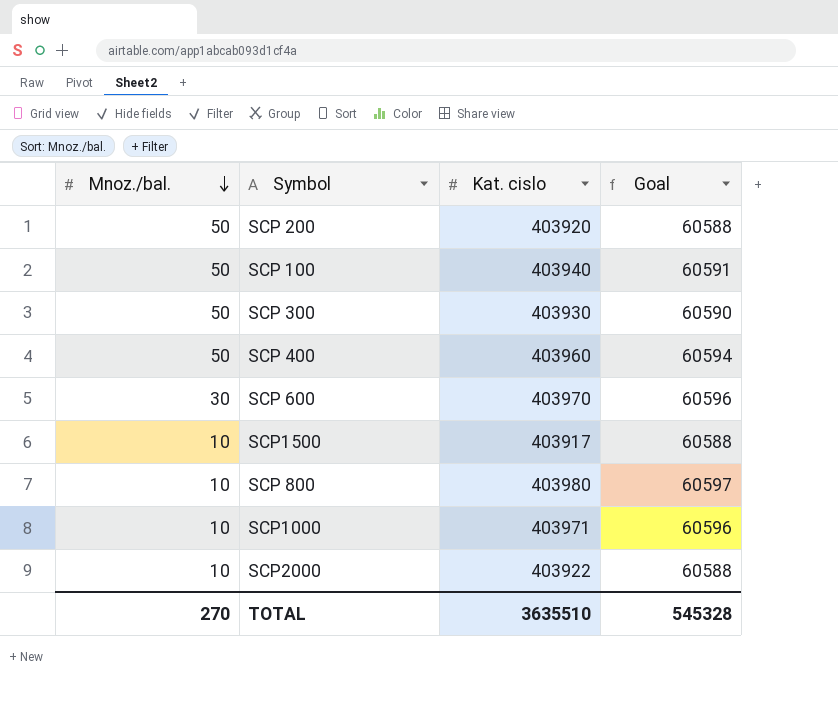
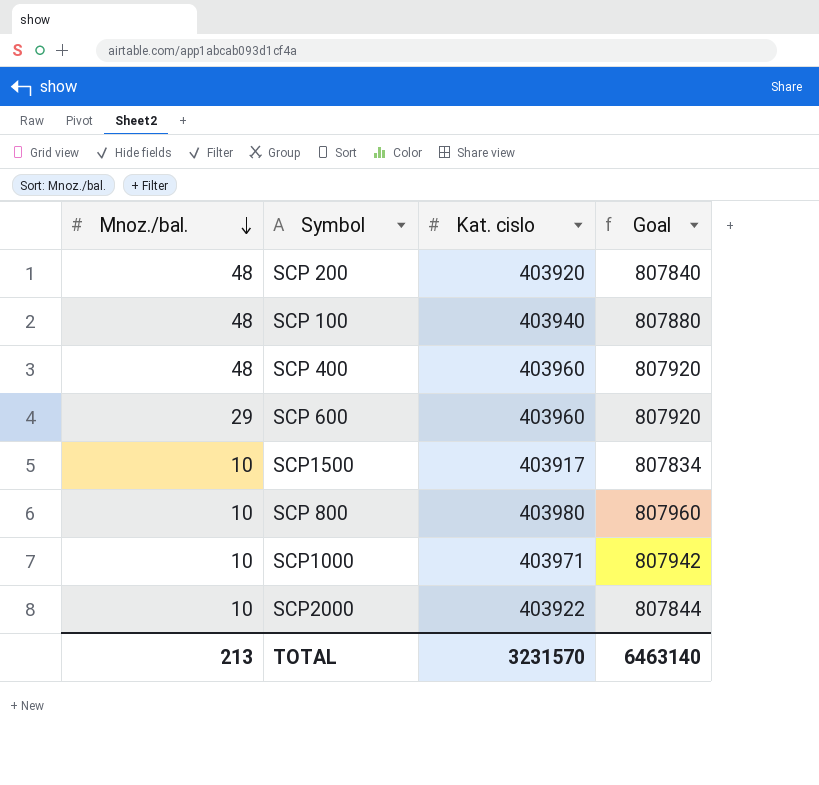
column Goal | formula: [Kat. cislo] * 0.15 -> [Kat. cislo] * 2
row SCP 300: 50 | 403930 | 60590 -> none
SCP 200 | Mnoz./bal.: 50 -> 48
SCP 100 | Mnoz./bal.: 50 -> 48
SCP 400 | Mnoz./bal.: 50 -> 48
SCP 600 | Mnoz./bal.: 30 -> 29
SCP 600 | Kat. cislo: 403970 -> 403960
TOTAL | Mnoz./bal.: 270 -> 213
TOTAL | Kat. cislo: 3635510 -> 3231570
TOTAL | Goal: 545328 -> 6463140

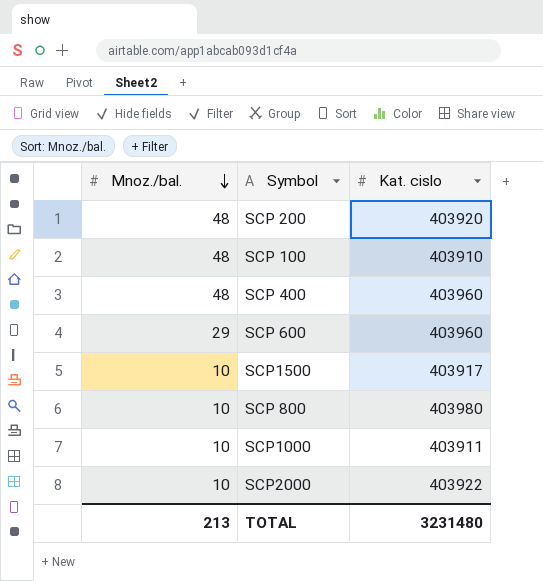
column Goal | formula: [Kat. cislo] * 2 -> none
SCP 100 | Kat. cislo: 403940 -> 403910
SCP1000 | Kat. cislo: 403971 -> 403911
TOTAL | Kat. cislo: 3231570 -> 3231480

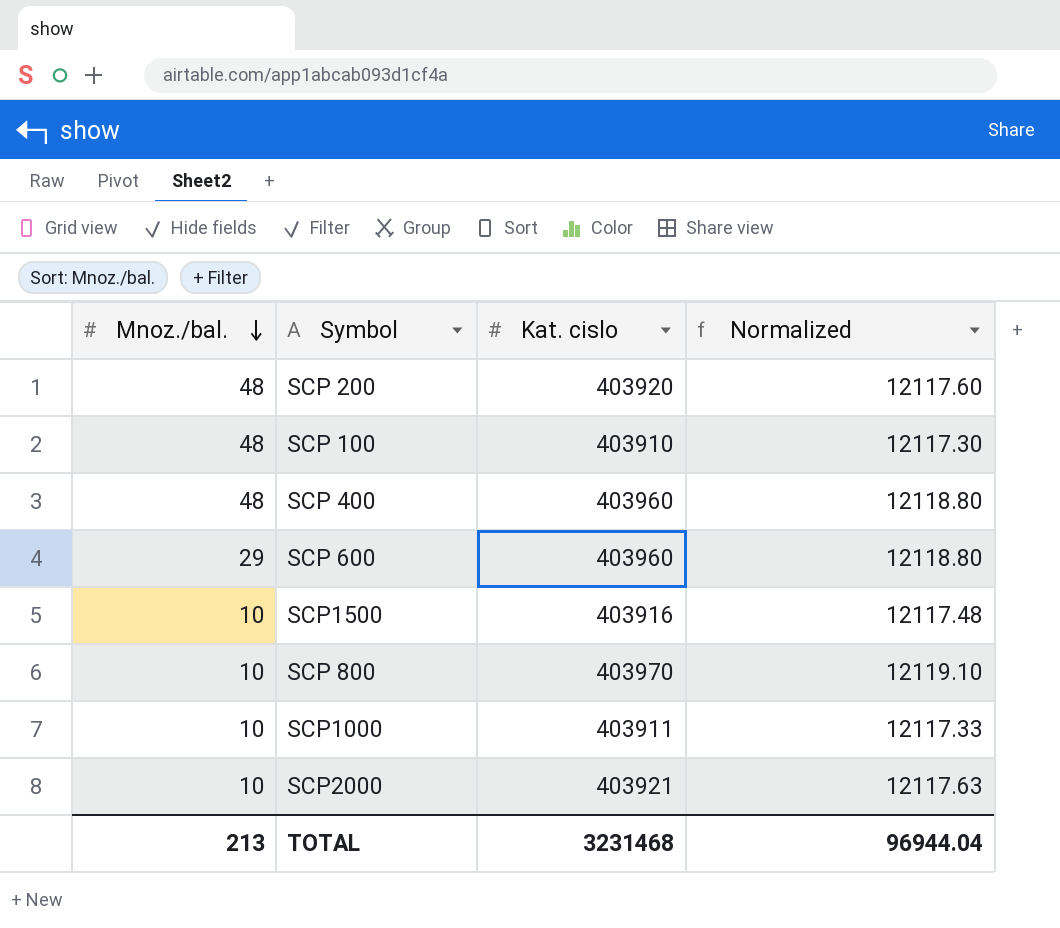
column Normalized | formula: none -> [Kat. cislo] * 0.03
SCP1500 | Kat. cislo: 403917 -> 403916
SCP 800 | Kat. cislo: 403980 -> 403970
SCP2000 | Kat. cislo: 403922 -> 403921
TOTAL | Kat. cislo: 3231480 -> 3231468

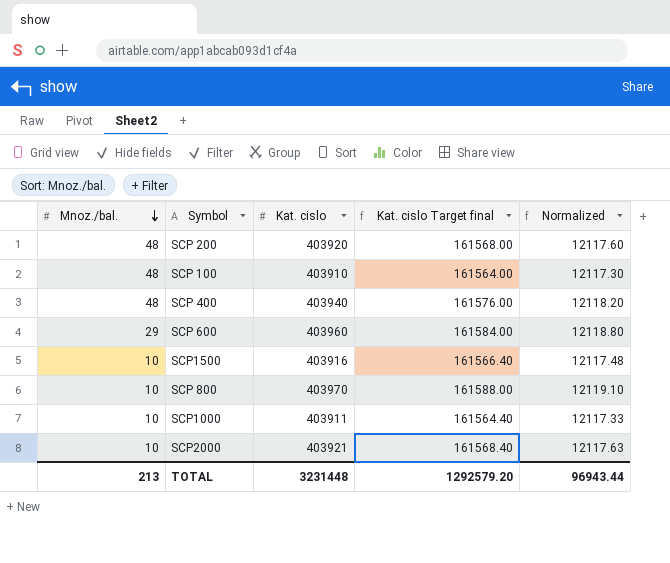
column Kat. cislo Target final | formula: none -> [Kat. cislo] * 0.4
SCP 400 | Kat. cislo: 403960 -> 403940
SCP 400 | Normalized: 12118.80 -> 12118.20
TOTAL | Kat. cislo: 3231468 -> 3231448
TOTAL | Normalized: 96944.04 -> 96943.44

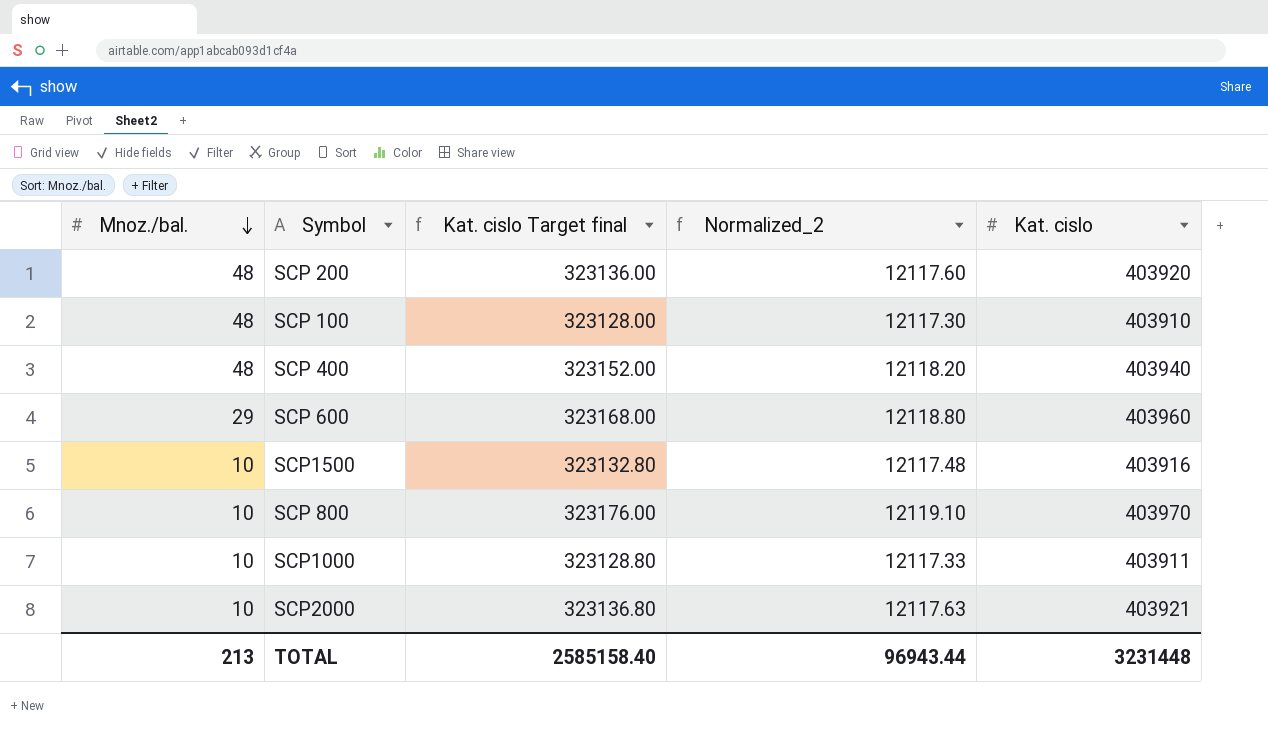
column Kat. cislo Target final | formula: [Kat. cislo] * 0.4 -> [Kat. cislo] * 0.8
column name: Normalized -> Normalized_2
column Kat. cislo | position: 3 -> 5
TOTAL | Kat. cislo Target final: 1292579.20 -> 2585158.40

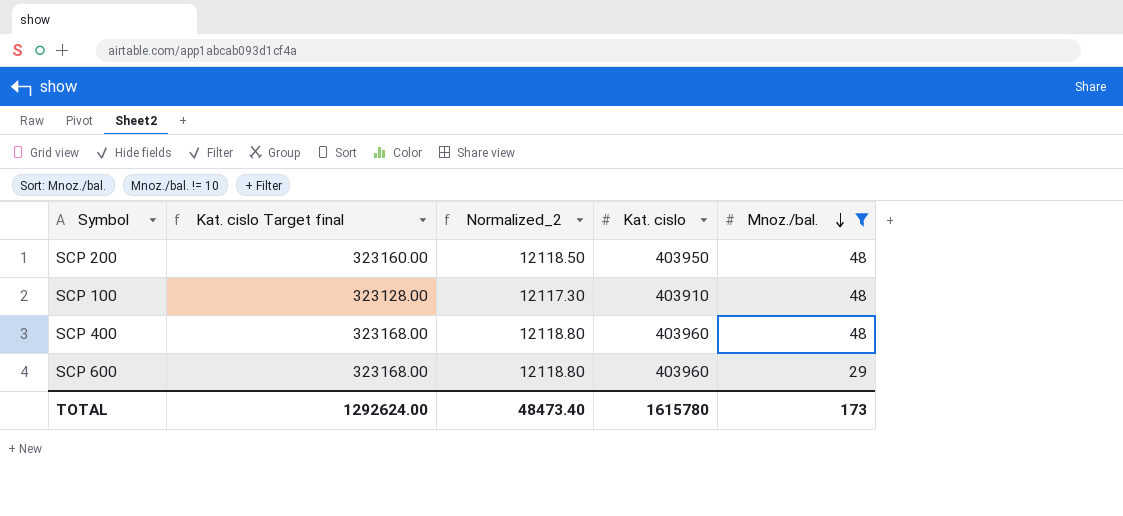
filter: none -> Mnoz./bal. != 10
column Mnoz./bal. | position: 1 -> 5
SCP 200 | Kat. cislo Target final: 323136.00 -> 323160.00
SCP 200 | Normalized_2: 12117.60 -> 12118.50
SCP 200 | Kat. cislo: 403920 -> 403950
SCP 400 | Kat. cislo Target final: 323152.00 -> 323168.00
SCP 400 | Normalized_2: 12118.20 -> 12118.80
SCP 400 | Kat. cislo: 403940 -> 403960
TOTAL | Kat. cislo Target final: 2585158.40 -> 1292624.00
TOTAL | Normalized_2: 96943.44 -> 48473.40
TOTAL | Kat. cislo: 3231448 -> 1615780
TOTAL | Mnoz./bal.: 213 -> 173

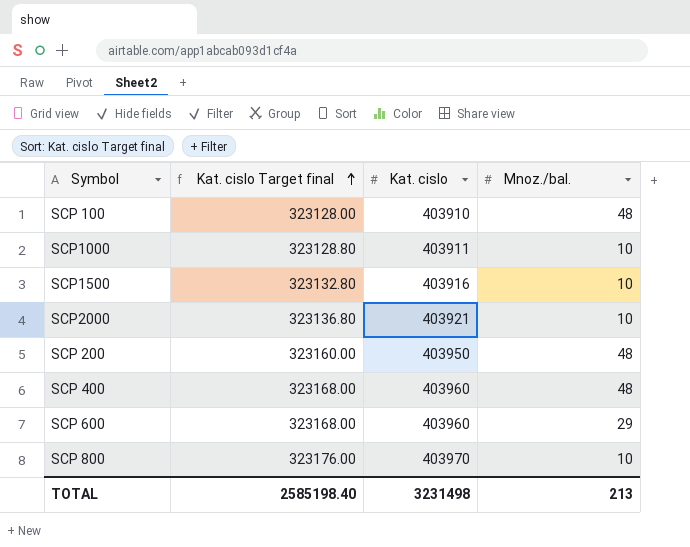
filter: Mnoz./bal. != 10 -> none
row order: Mnoz./bal. descending -> Kat. cislo Target final ascending
column Normalized_2 | formula: [Kat. cislo] * 0.03 -> none
TOTAL | Kat. cislo Target final: 1292624.00 -> 2585198.40
TOTAL | Kat. cislo: 1615780 -> 3231498
TOTAL | Mnoz./bal.: 173 -> 213

